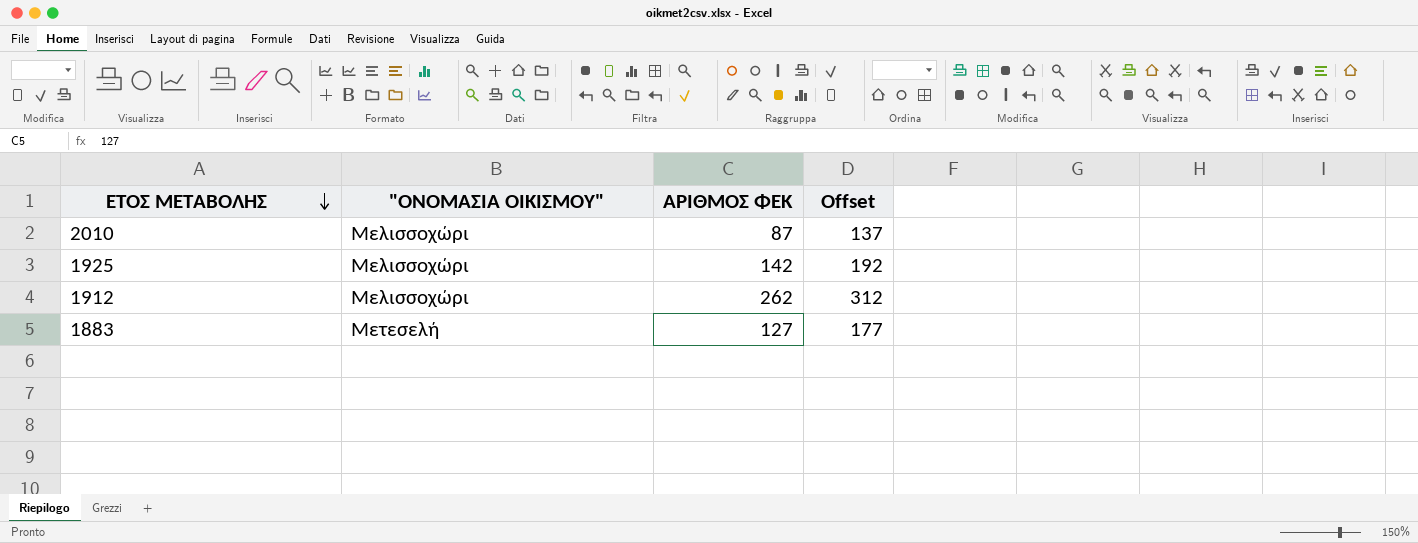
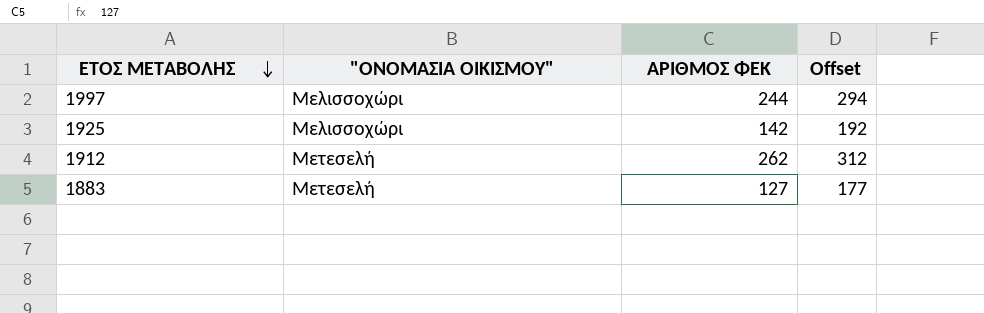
row 2010: Μελισσοχώρι | 87 | 137 -> none
row 1997: none -> Μελισσοχώρι | 244 | 294
1912 | "ΟΝΟΜΑΣΙΑ ΟΙΚΙΣΜΟΥ": Μελισσοχώρι -> Μετεσελή

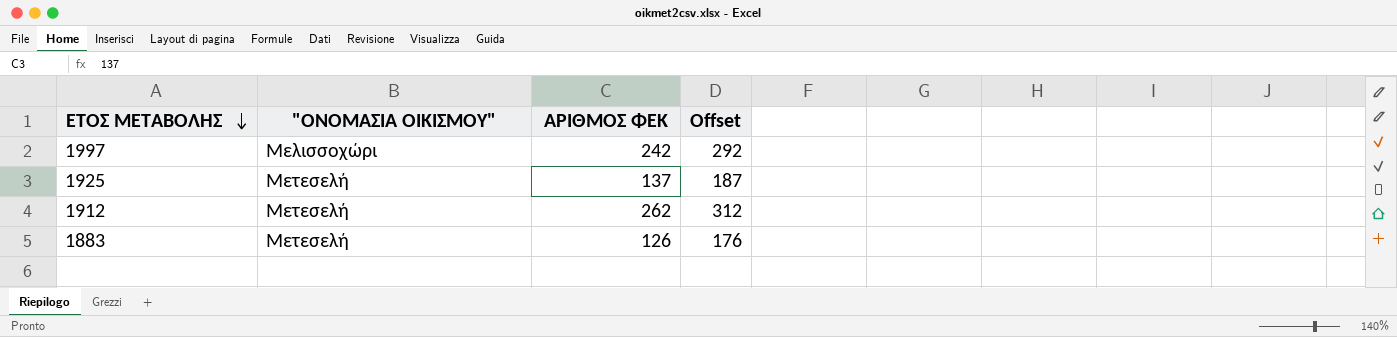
1997 | ΑΡΙΘΜΟΣ ΦΕΚ: 244 -> 242
1997 | Offset: 294 -> 292
1925 | "ΟΝΟΜΑΣΙΑ ΟΙΚΙΣΜΟΥ": Μελισσοχώρι -> Μετεσελή
1925 | ΑΡΙΘΜΟΣ ΦΕΚ: 142 -> 137
1925 | Offset: 192 -> 187
1883 | ΑΡΙΘΜΟΣ ΦΕΚ: 127 -> 126
1883 | Offset: 177 -> 176

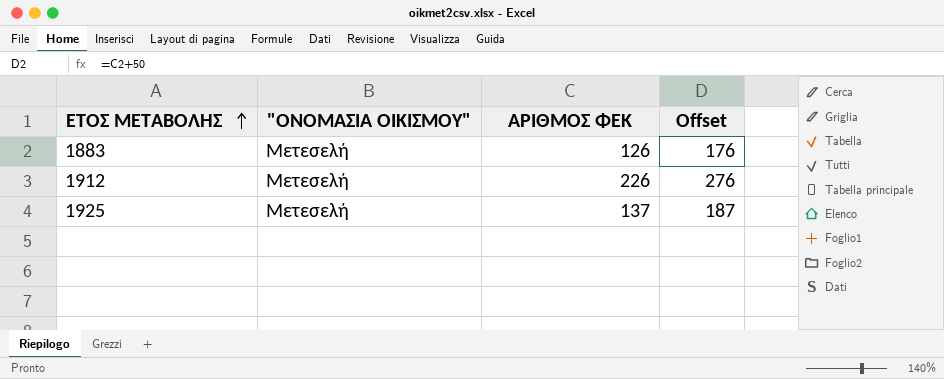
row order: ΕΤΟΣ ΜΕΤΑΒΟΛΗΣ descending -> ΕΤΟΣ ΜΕΤΑΒΟΛΗΣ ascending
row 1997: Μελισσοχώρι | 242 | 292 -> none
1912 | ΑΡΙΘΜΟΣ ΦΕΚ: 262 -> 226
1912 | Offset: 312 -> 276

